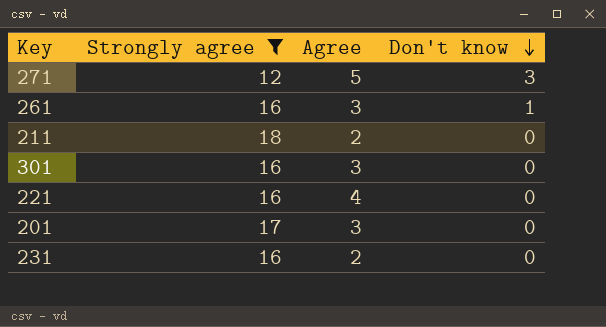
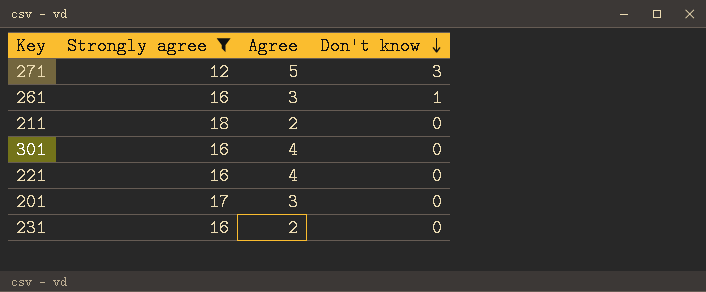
301 | Agree: 3 -> 4

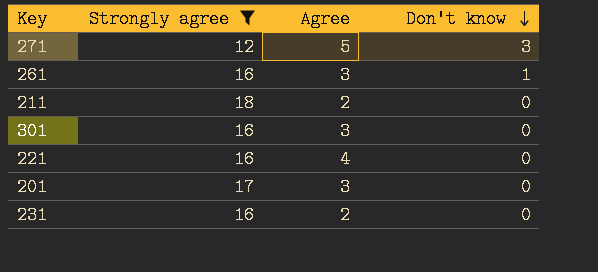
301 | Agree: 4 -> 3

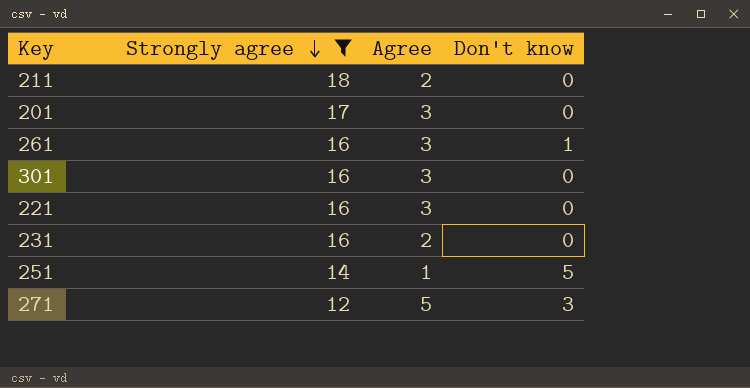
row order: Don't know descending -> Strongly agree descending
221 | Agree: 4 -> 3
row 251: none -> 14 | 1 | 5

